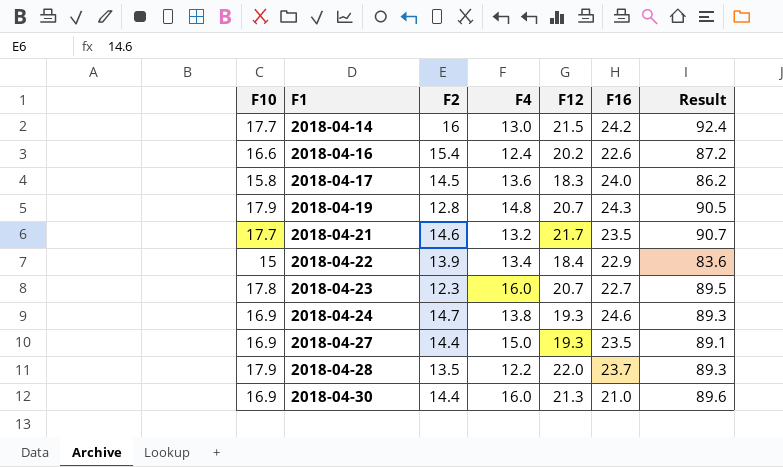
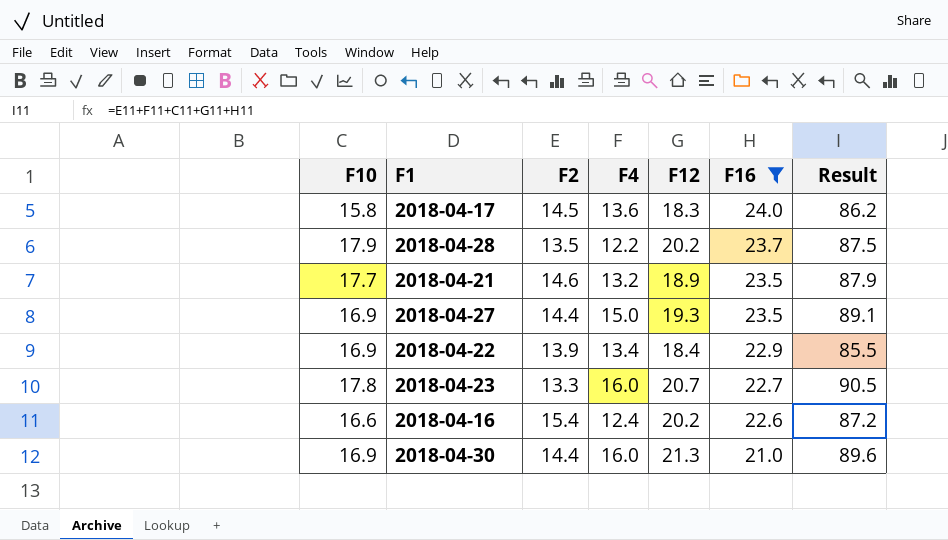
filter: none -> F16 <= 24.0
row order: F1 ascending -> F16 descending
2018-04-28 | F12: 22.0 -> 20.2
2018-04-28 | Result: 89.3 -> 87.5
2018-04-21 | F12: 21.7 -> 18.9
2018-04-21 | Result: 90.7 -> 87.9
2018-04-22 | F10: 15 -> 16.9
2018-04-22 | Result: 83.6 -> 85.5
2018-04-23 | F2: 12.3 -> 13.3
2018-04-23 | Result: 89.5 -> 90.5

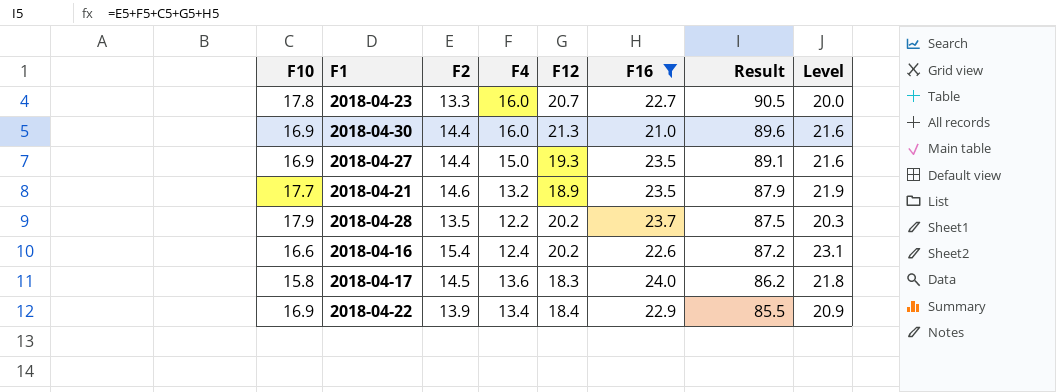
row order: F16 descending -> Result descending
column Level | formula: none -> [F2] * 1.5

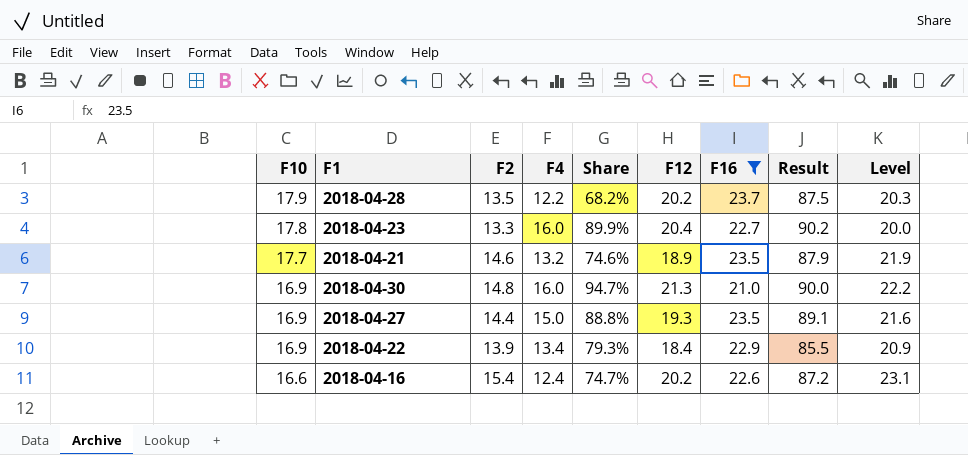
row order: Result descending -> F10 descending
column Share | formula: none -> [F4] / [F10]
row 2018-04-17: 15.8 | 14.5 | 13.6 | 18.3 | 24.0 | 86.2 | 21.8 -> none
2018-04-23 | F12: 20.7 -> 20.4
2018-04-23 | Result: 90.5 -> 90.2
2018-04-30 | F2: 14.4 -> 14.8
2018-04-30 | Result: 89.6 -> 90.0
2018-04-30 | Level: 21.6 -> 22.2

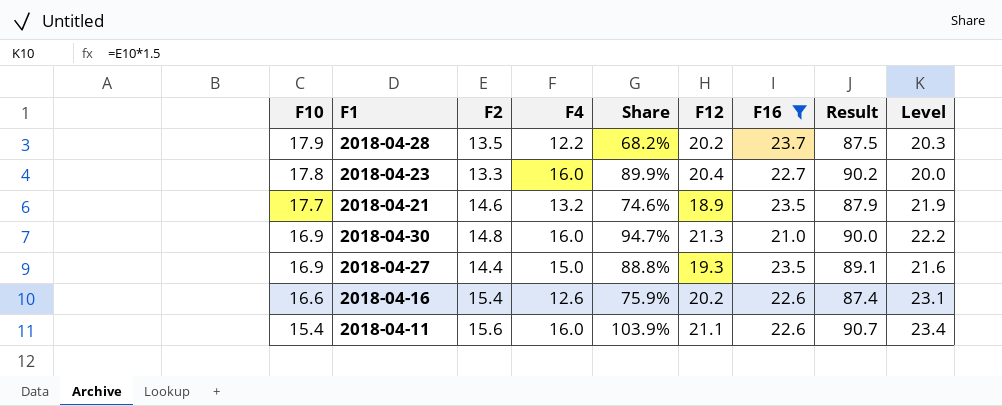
row 2018-04-22: 16.9 | 13.9 | 13.4 | 79.3% | 18.4 | 22.9 | 85.5 | 20.9 -> none
2018-04-16 | F4: 12.4 -> 12.6
2018-04-16 | Share: 74.7% -> 75.9%
2018-04-16 | Result: 87.2 -> 87.4
row 2018-04-11: none -> 15.4 | 15.6 | 16.0 | 103.9% | 21.1 | 22.6 | 90.7 | 23.4

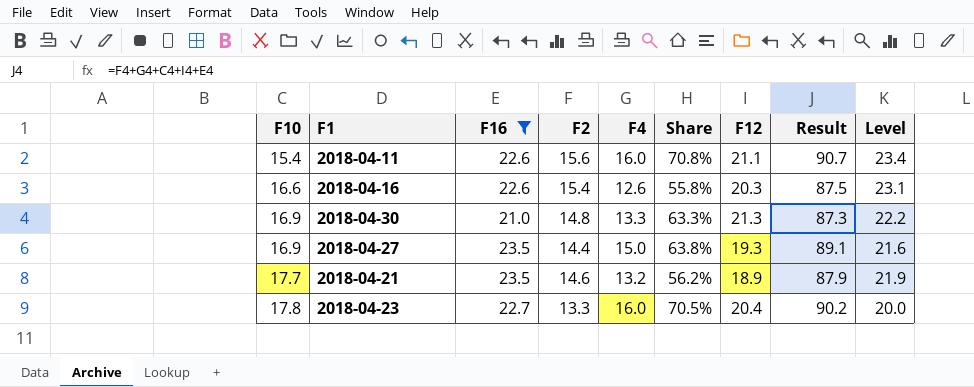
row order: F10 descending -> F10 ascending
column F16 | position: 7 -> 3
column Share | formula: [F4] / [F10] -> [F4] / [F16]
row 2018-04-28: 17.9 | 13.5 | 12.2 | 68.2% | 20.2 | 23.7 | 87.5 | 20.3 -> none
2018-04-16 | F12: 20.2 -> 20.3
2018-04-16 | Result: 87.4 -> 87.5
2018-04-30 | F4: 16.0 -> 13.3
2018-04-30 | Result: 90.0 -> 87.3

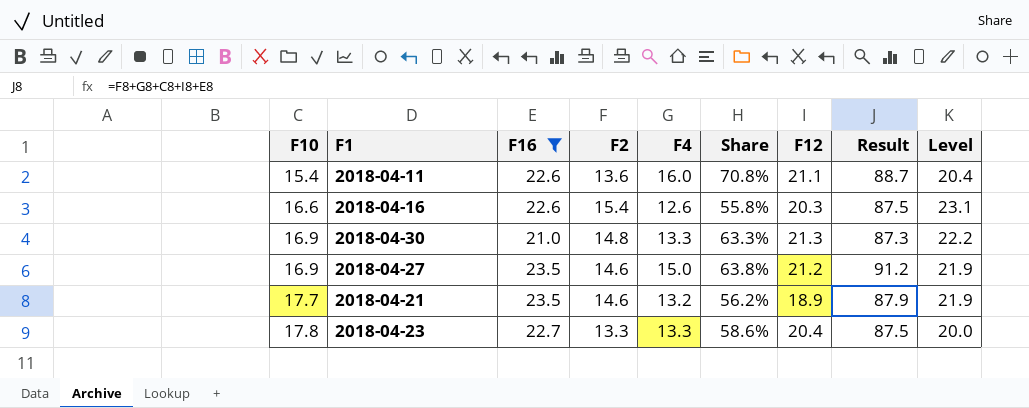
2018-04-11 | F2: 15.6 -> 13.6
2018-04-11 | Result: 90.7 -> 88.7
2018-04-11 | Level: 23.4 -> 20.4
2018-04-27 | F2: 14.4 -> 14.6
2018-04-27 | F12: 19.3 -> 21.2
2018-04-27 | Result: 89.1 -> 91.2
2018-04-27 | Level: 21.6 -> 21.9
2018-04-23 | F4: 16.0 -> 13.3
2018-04-23 | Share: 70.5% -> 58.6%
2018-04-23 | Result: 90.2 -> 87.5

